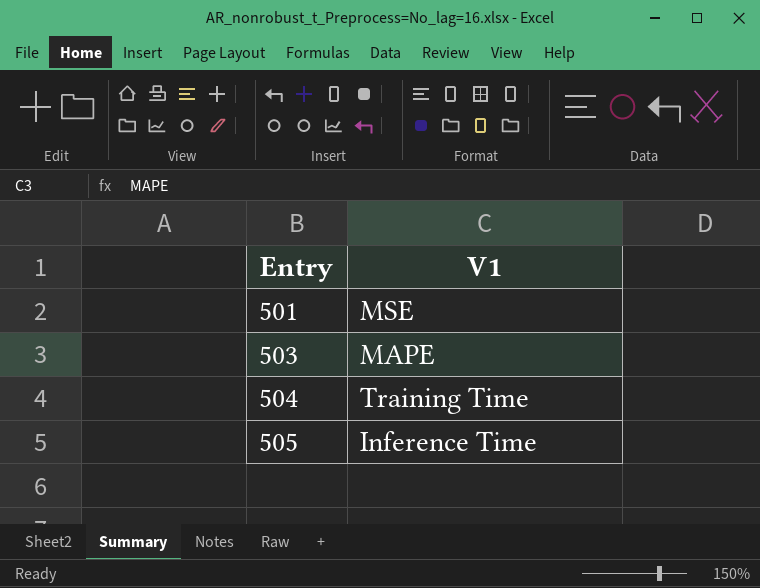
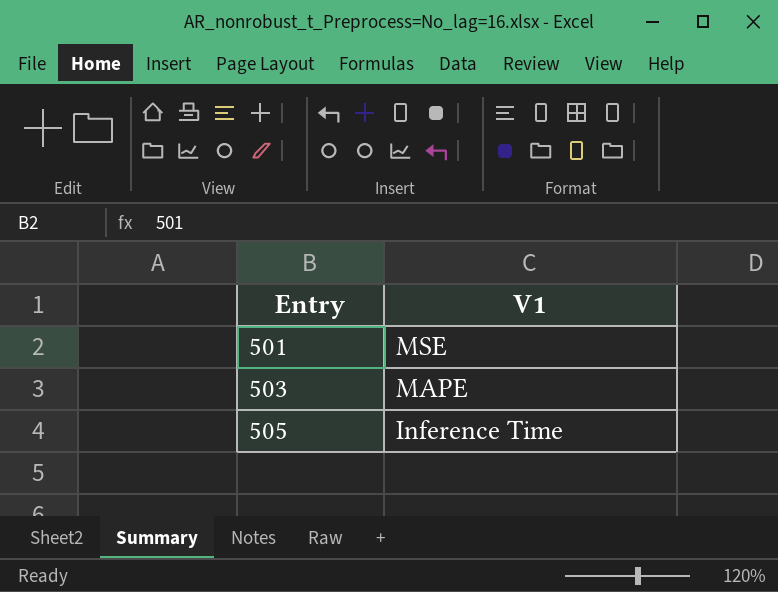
row 504: Training Time -> none

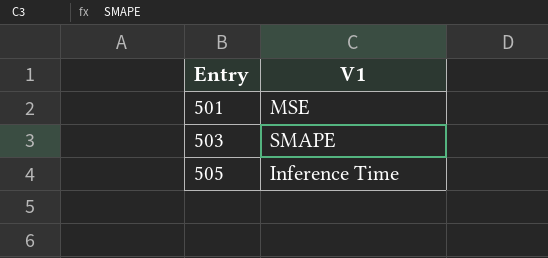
503 | V1: MAPE -> SMAPE

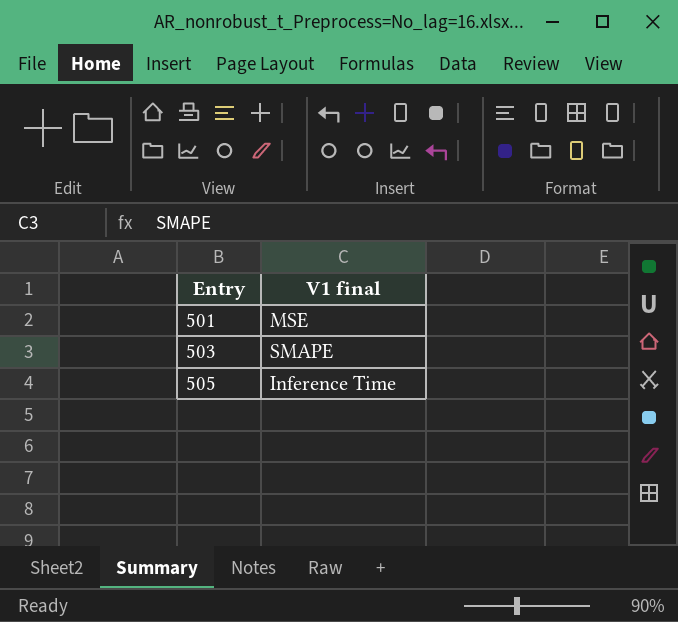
column name: V1 -> V1 final

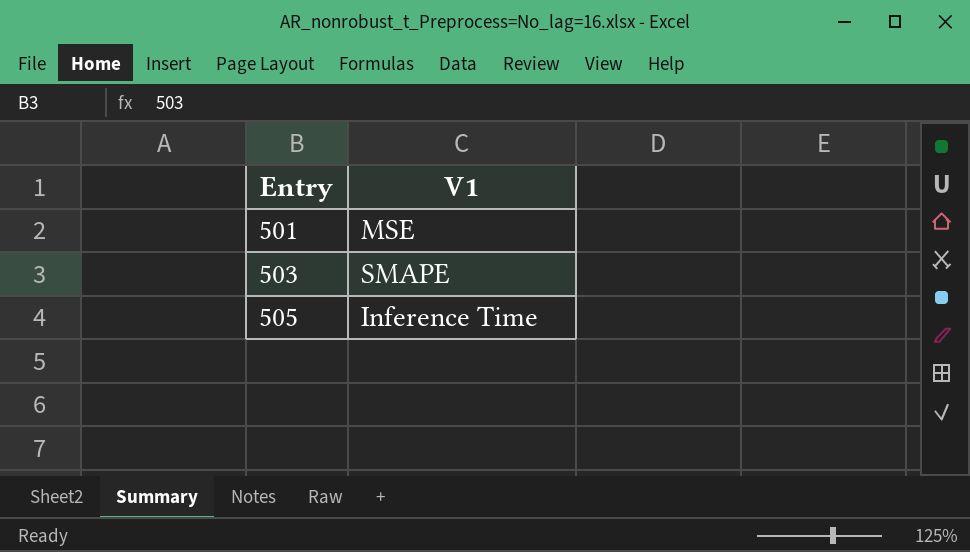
column name: V1 final -> V1

